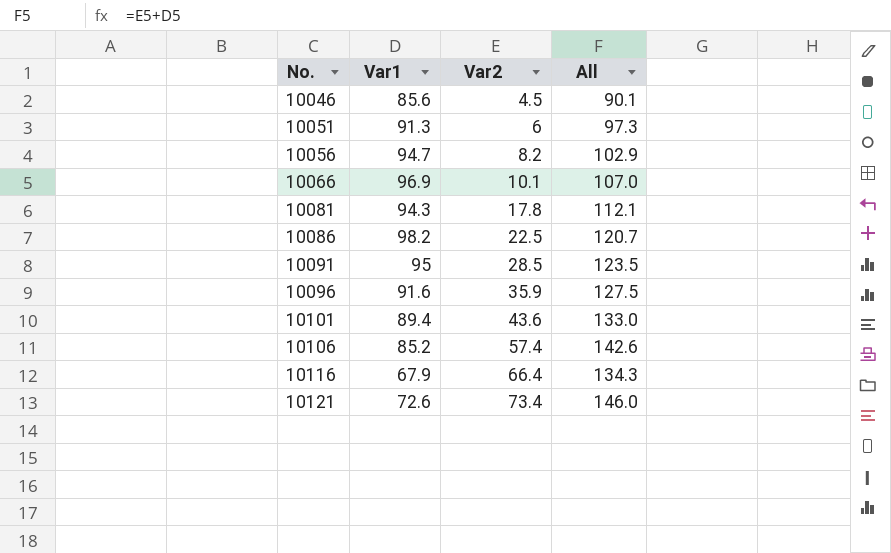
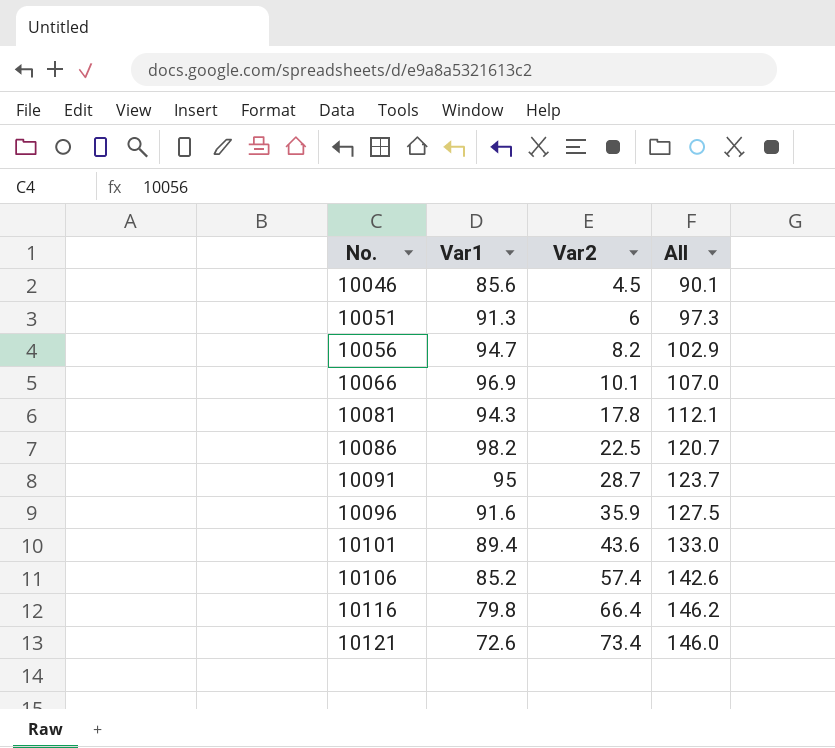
10091 | Var2: 28.5 -> 28.7
10091 | All: 123.5 -> 123.7
10116 | Var1: 67.9 -> 79.8
10116 | All: 134.3 -> 146.2

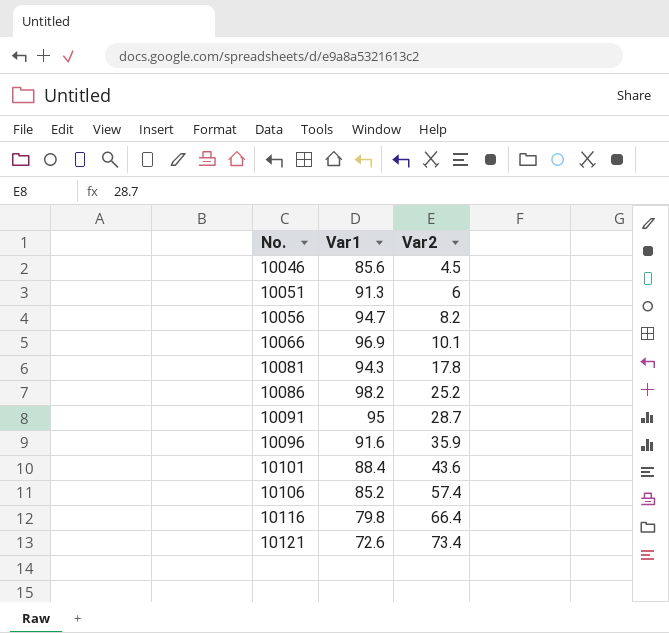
column All | formula: [Var1] + [Var2] -> none
10086 | Var2: 22.5 -> 25.2
10101 | Var1: 89.4 -> 88.4

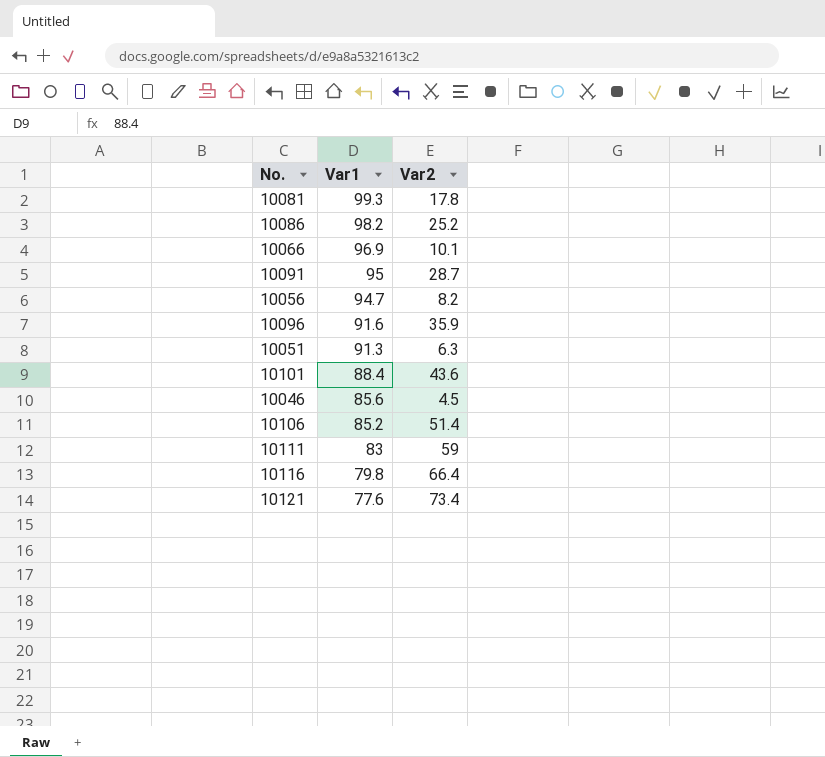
row order: No. ascending -> Var1 descending
10081 | Var1: 94.3 -> 99.3
10051 | Var2: 6 -> 6.3
10106 | Var2: 57.4 -> 51.4
row 10111: none -> 83 | 59
10121 | Var1: 72.6 -> 77.6

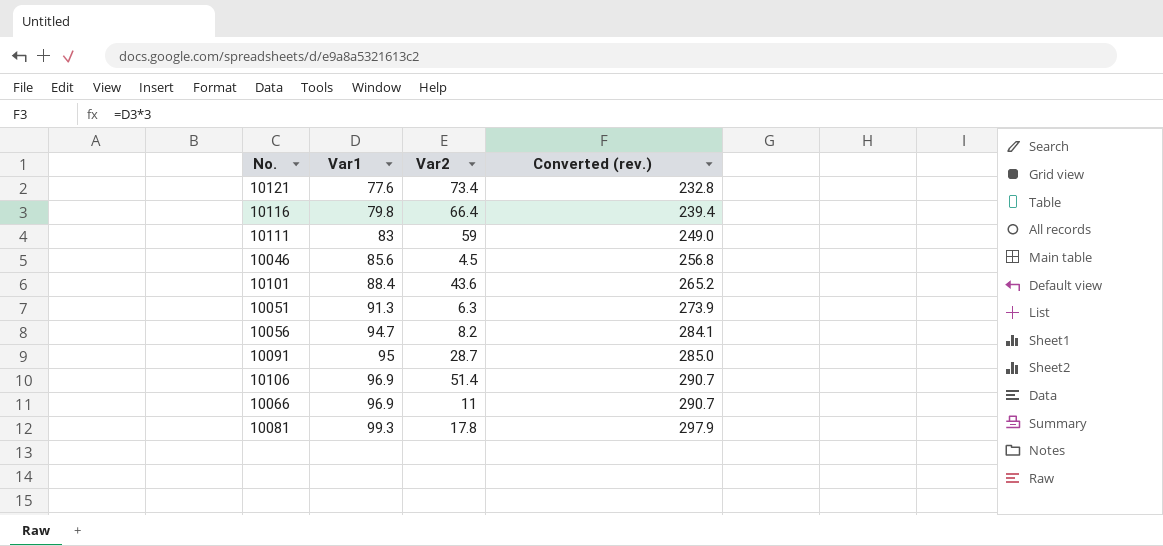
row order: Var1 descending -> Var1 ascending
column Converted (rev.) | formula: none -> [Var1] * 3
row 10086: 98.2 | 25.2 -> none
row 10096: 91.6 | 35.9 -> none
10106 | Var1: 85.2 -> 96.9
10066 | Var2: 10.1 -> 11

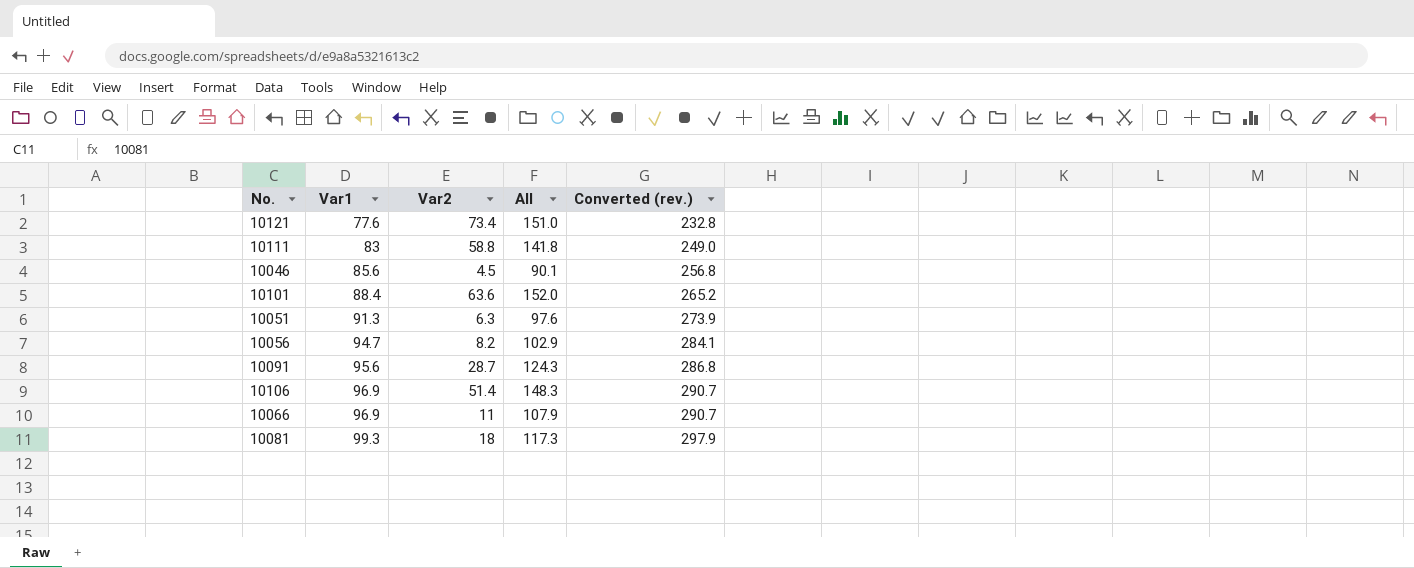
column All | formula: none -> [Var1] + [Var2]
row 10116: 79.8 | 66.4 | 239.4 -> none
10111 | Var2: 59 -> 58.8
10101 | Var2: 43.6 -> 63.6
10091 | Var1: 95 -> 95.6
10091 | Converted (rev.): 285.0 -> 286.8
10081 | Var2: 17.8 -> 18

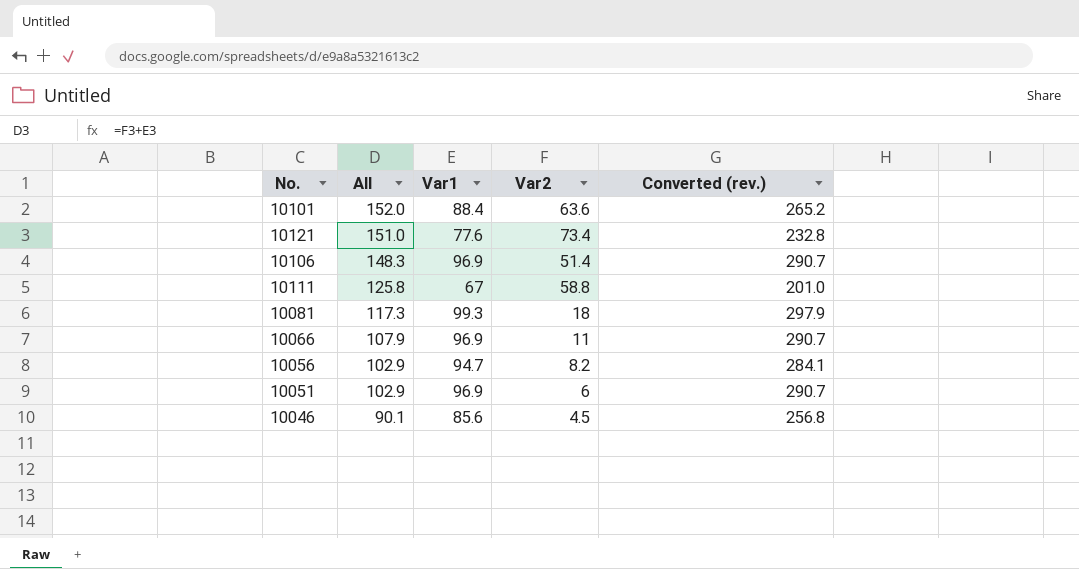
row order: Var1 ascending -> All descending
column All | position: 4 -> 2
row 10091: 95.6 | 28.7 | 124.3 | 286.8 -> none
10111 | All: 141.8 -> 125.8
10111 | Var1: 83 -> 67
10111 | Converted (rev.): 249.0 -> 201.0
10051 | All: 97.6 -> 102.9
10051 | Var1: 91.3 -> 96.9
10051 | Var2: 6.3 -> 6
10051 | Converted (rev.): 273.9 -> 290.7

